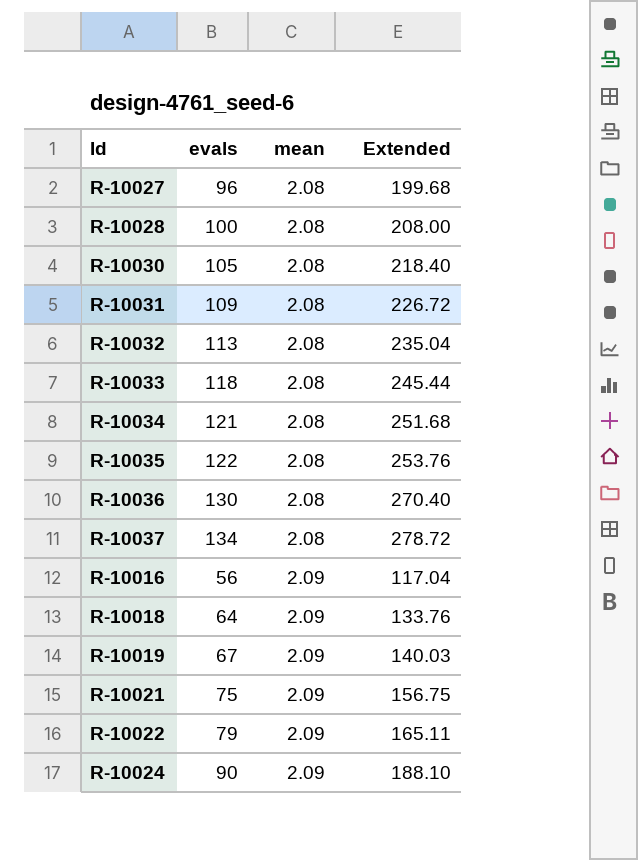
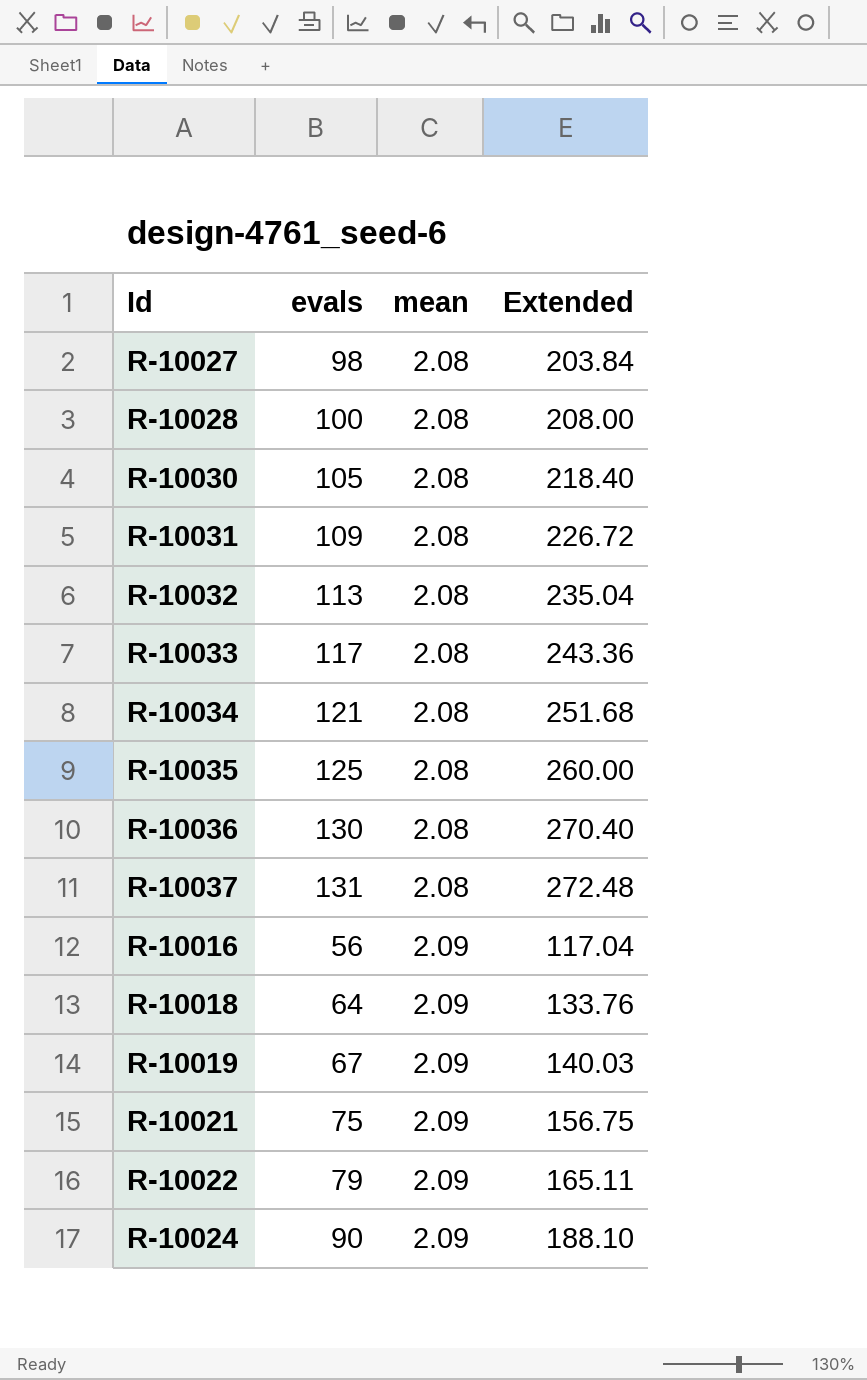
R-10027 | evals: 96 -> 98
R-10027 | Extended: 199.68 -> 203.84
R-10033 | evals: 118 -> 117
R-10033 | Extended: 245.44 -> 243.36
R-10035 | evals: 122 -> 125
R-10035 | Extended: 253.76 -> 260.00
R-10037 | evals: 134 -> 131
R-10037 | Extended: 278.72 -> 272.48

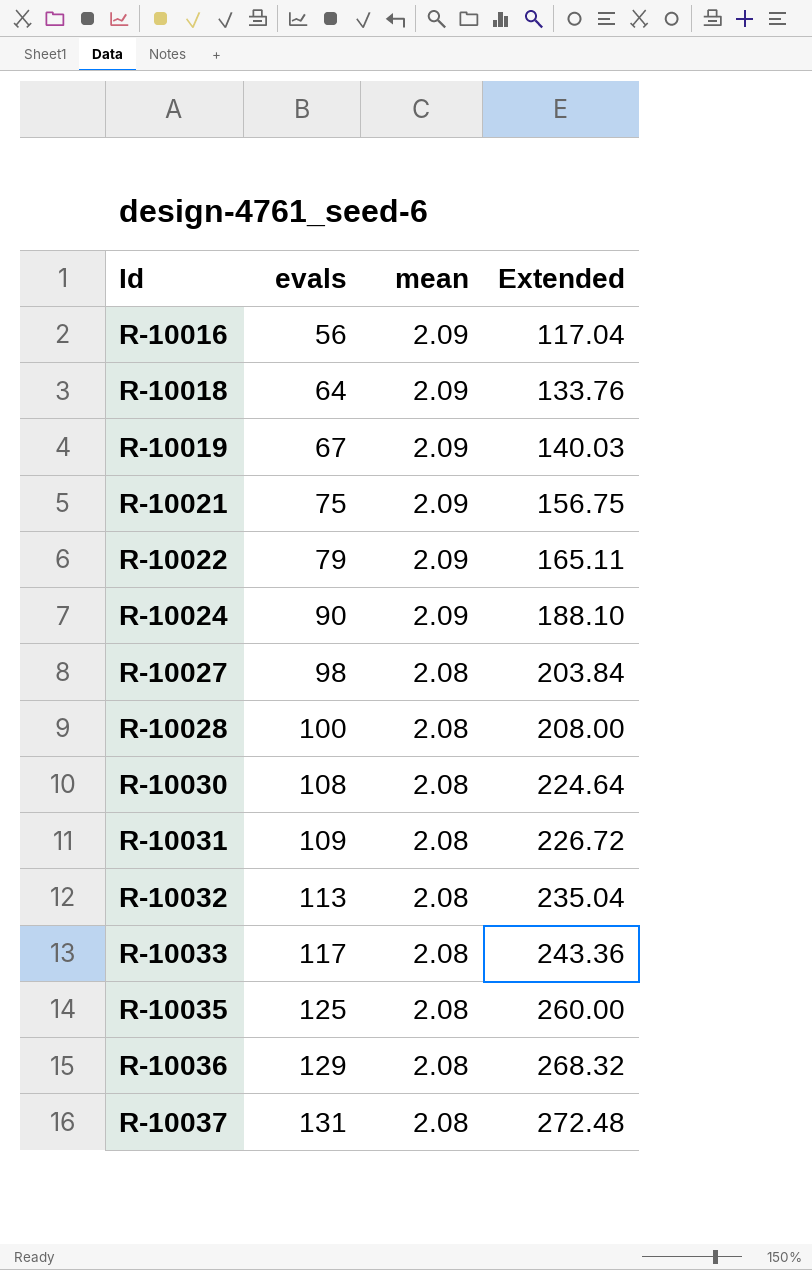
row order: mean ascending -> Id ascending
row R-10034: 121 | 2.08 | 251.68 -> none
R-10030 | evals: 105 -> 108
R-10030 | Extended: 218.40 -> 224.64
R-10036 | evals: 130 -> 129
R-10036 | Extended: 270.40 -> 268.32

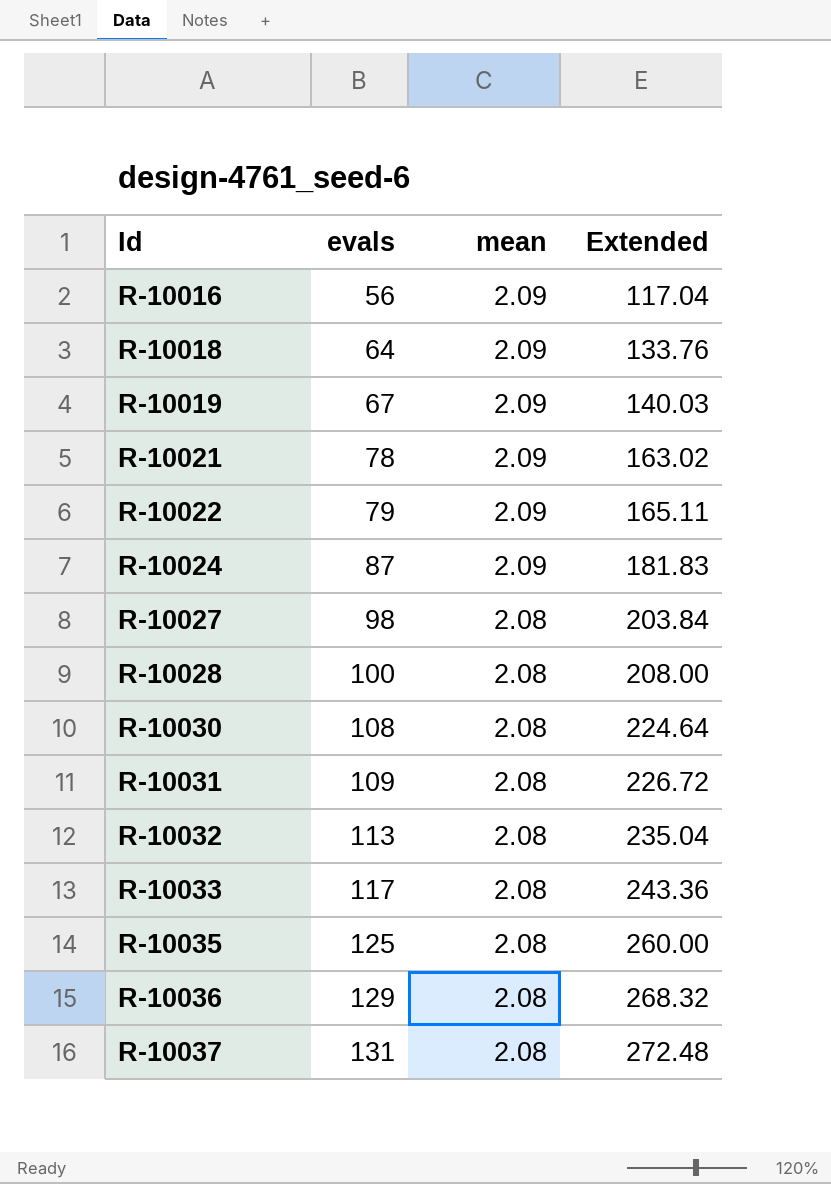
R-10021 | evals: 75 -> 78
R-10021 | Extended: 156.75 -> 163.02
R-10024 | evals: 90 -> 87
R-10024 | Extended: 188.10 -> 181.83

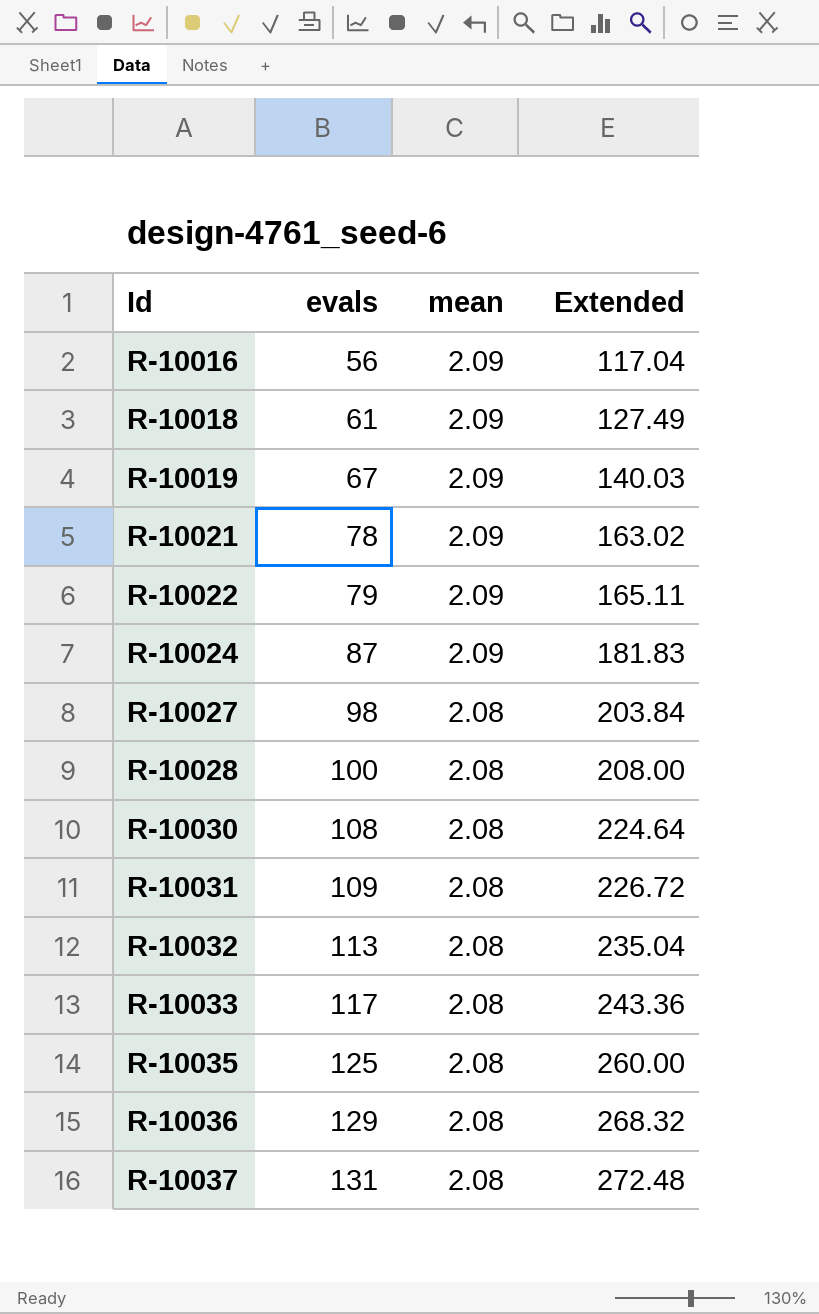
R-10018 | evals: 64 -> 61
R-10018 | Extended: 133.76 -> 127.49

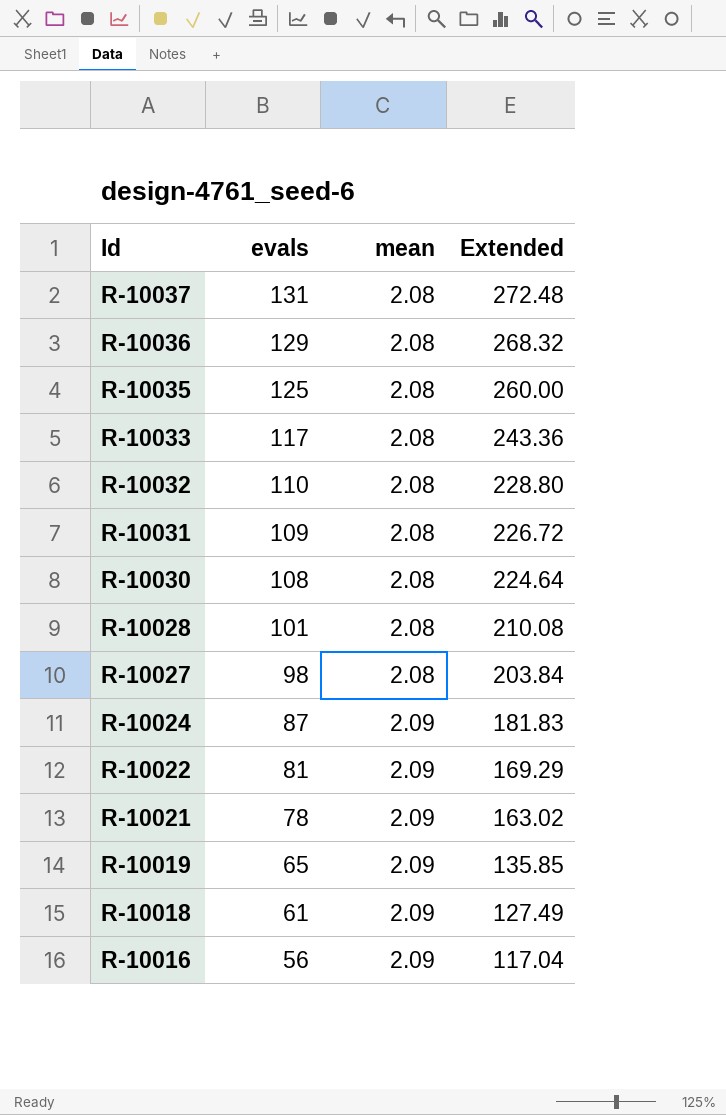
row order: Id ascending -> Id descending
R-10032 | evals: 113 -> 110
R-10032 | Extended: 235.04 -> 228.80
R-10028 | evals: 100 -> 101
R-10028 | Extended: 208.00 -> 210.08
R-10022 | evals: 79 -> 81
R-10022 | Extended: 165.11 -> 169.29
R-10019 | evals: 67 -> 65
R-10019 | Extended: 140.03 -> 135.85

